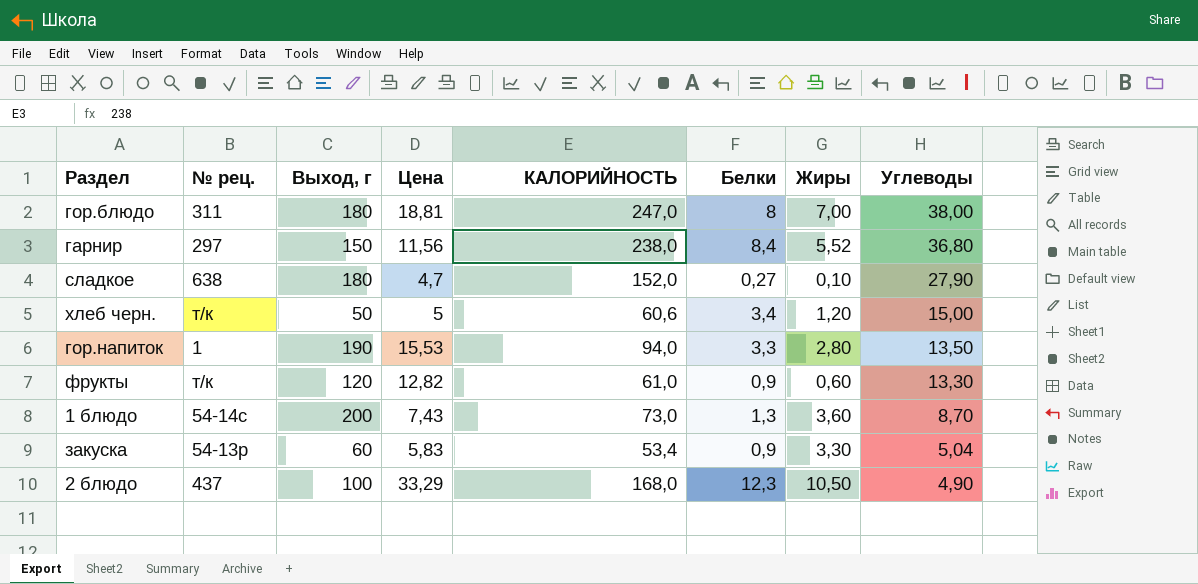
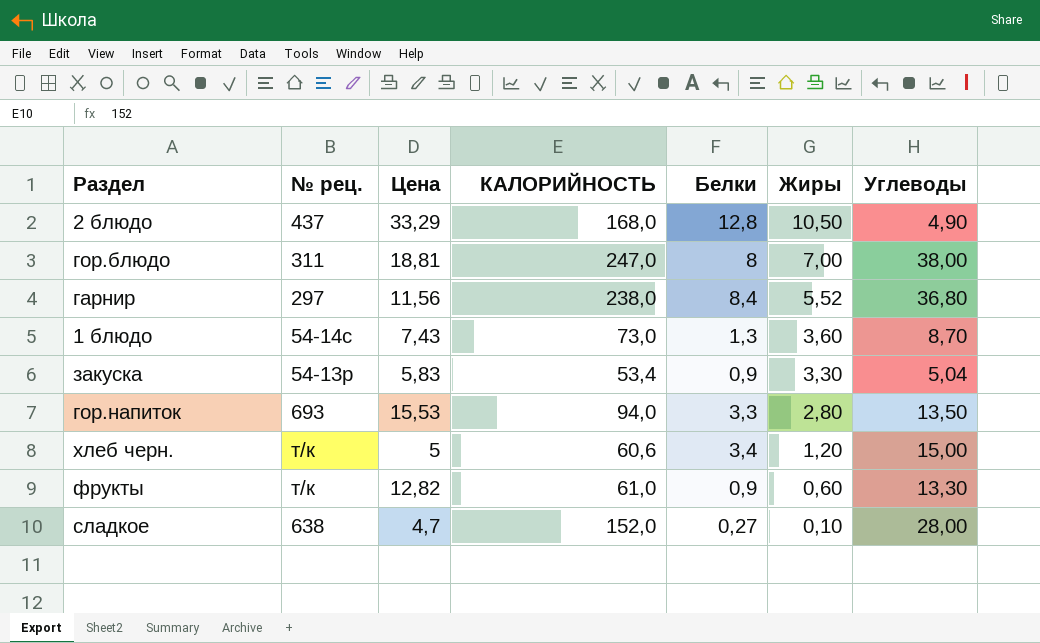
row order: Углеводы descending -> Жиры descending
column Выход, г | position: 3 -> none
2 блюдо | Белки: 12,3 -> 12,8
гор.напиток | № рец.: 1 -> 693
сладкое | Углеводы: 27,90 -> 28,00

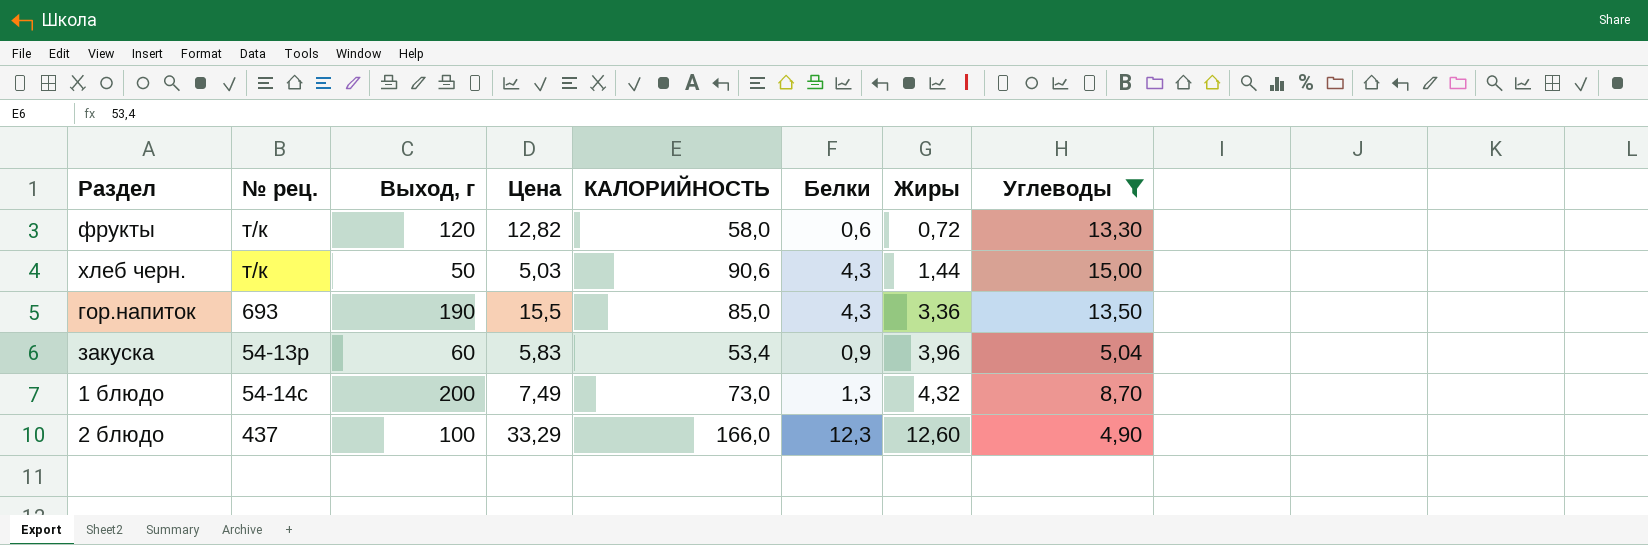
filter: none -> Углеводы <= 15,00
row order: Жиры descending -> Жиры ascending
column Выход, г | position: none -> 3
фрукты | КАЛОРИЙНОСТЬ: 61,0 -> 58,0
фрукты | Белки: 0,9 -> 0,6
фрукты | Жиры: 0,60 -> 0,72
хлеб черн. | Цена: 5 -> 5,03
хлеб черн. | КАЛОРИЙНОСТЬ: 60,6 -> 90,6
хлеб черн. | Белки: 3,4 -> 4,3
хлеб черн. | Жиры: 1,20 -> 1,44
гор.напиток | Цена: 15,53 -> 15,5
гор.напиток | КАЛОРИЙНОСТЬ: 94,0 -> 85,0
гор.напиток | Белки: 3,3 -> 4,3
гор.напиток | Жиры: 2,80 -> 3,36
закуска | Жиры: 3,30 -> 3,96
1 блюдо | Цена: 7,43 -> 7,49
1 блюдо | Жиры: 3,60 -> 4,32
2 блюдо | КАЛОРИЙНОСТЬ: 168,0 -> 166,0
2 блюдо | Белки: 12,8 -> 12,3
2 блюдо | Жиры: 10,50 -> 12,60

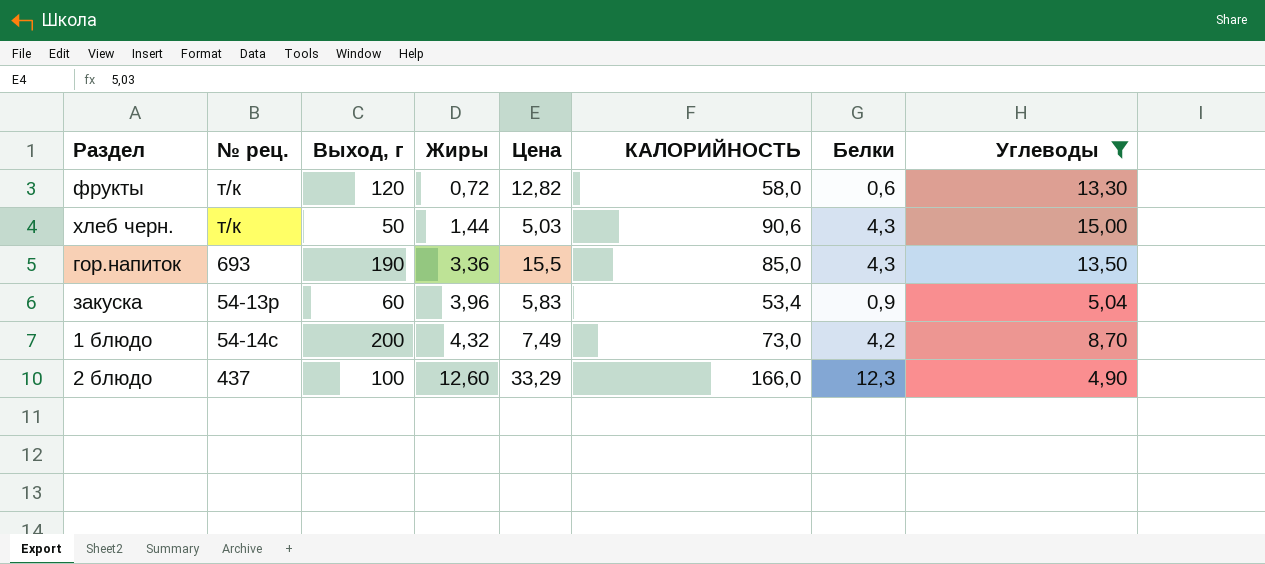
column Жиры | position: 7 -> 4
1 блюдо | Белки: 1,3 -> 4,2

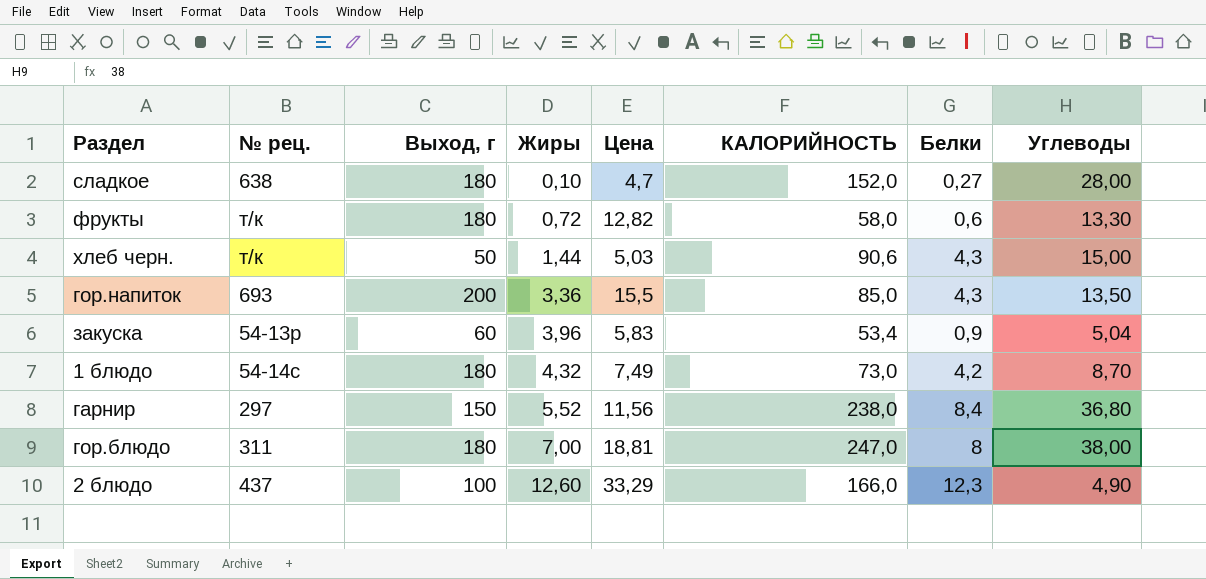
filter: Углеводы <= 15,00 -> none
фрукты | Выход, г: 120 -> 180
гор.напиток | Выход, г: 190 -> 200
1 блюдо | Выход, г: 200 -> 180

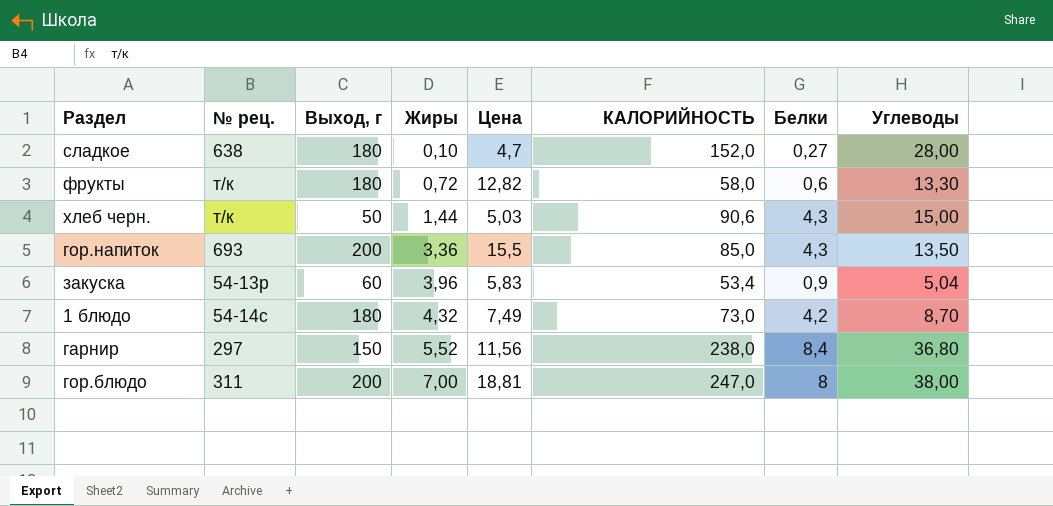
row 2 блюдо: 437 | 100 | 12,60 | 33,29 | 166,0 | 12,3 | 4,90 -> none
гор.блюдо | Выход, г: 180 -> 200

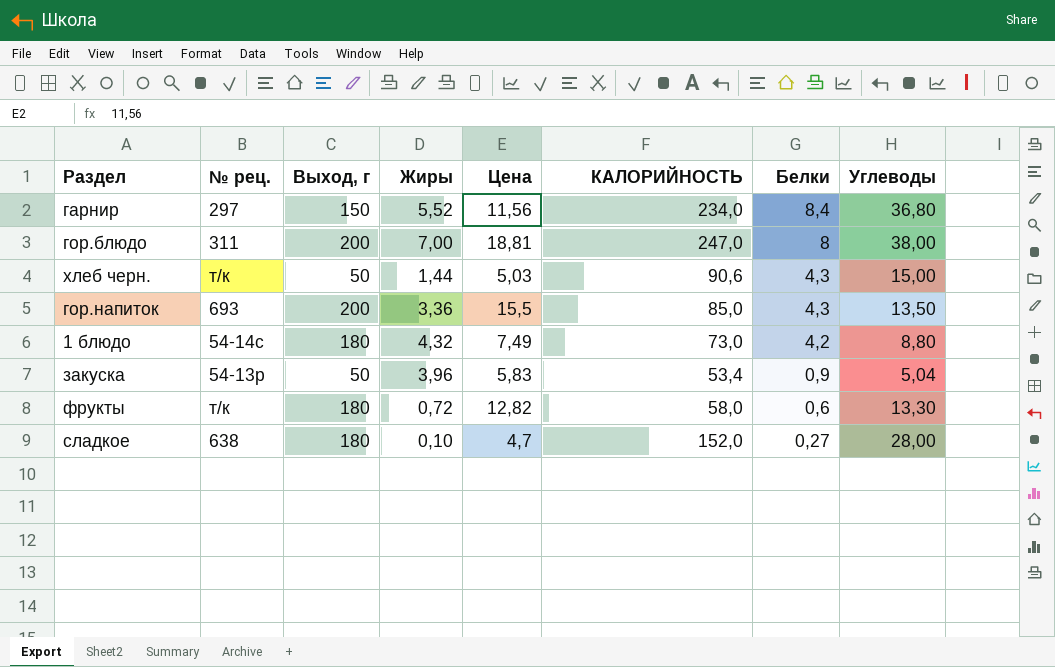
row order: Жиры ascending -> Белки descending
гарнир | КАЛОРИЙНОСТЬ: 238,0 -> 234,0
1 блюдо | Углеводы: 8,70 -> 8,80
закуска | Выход, г: 60 -> 50

